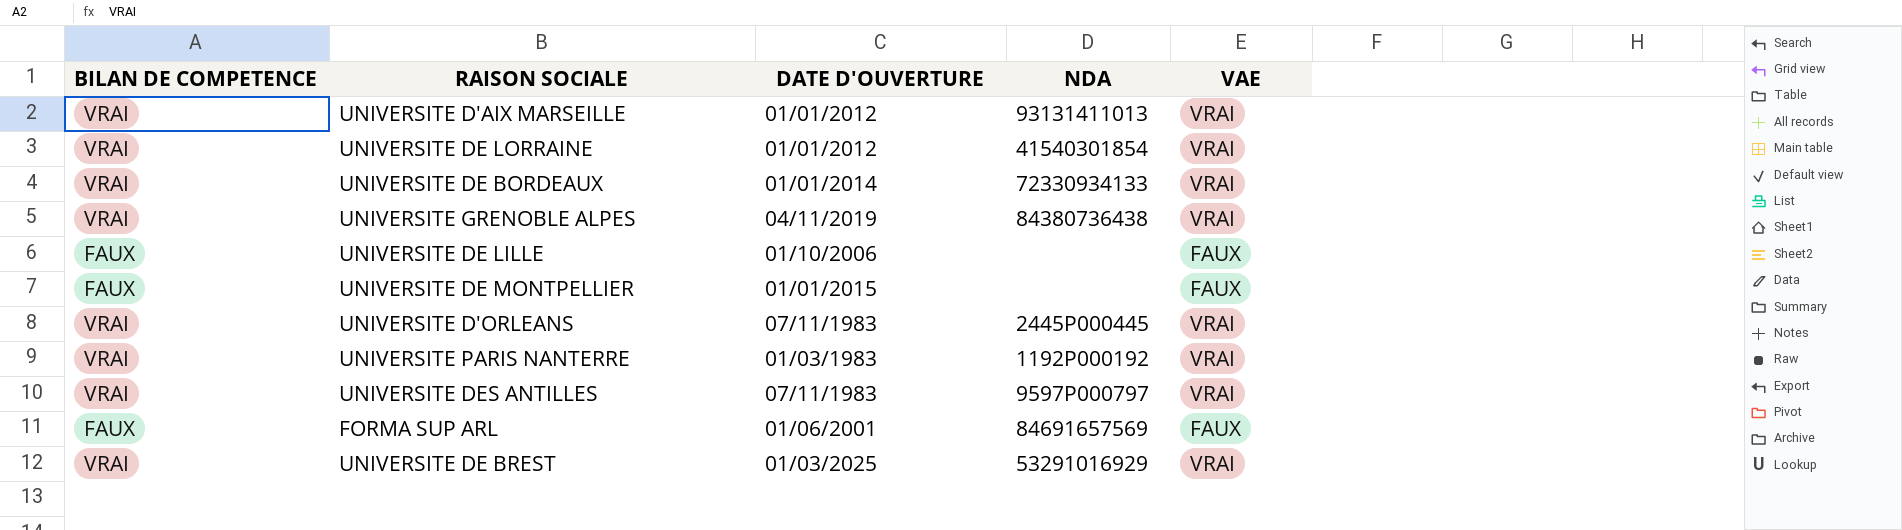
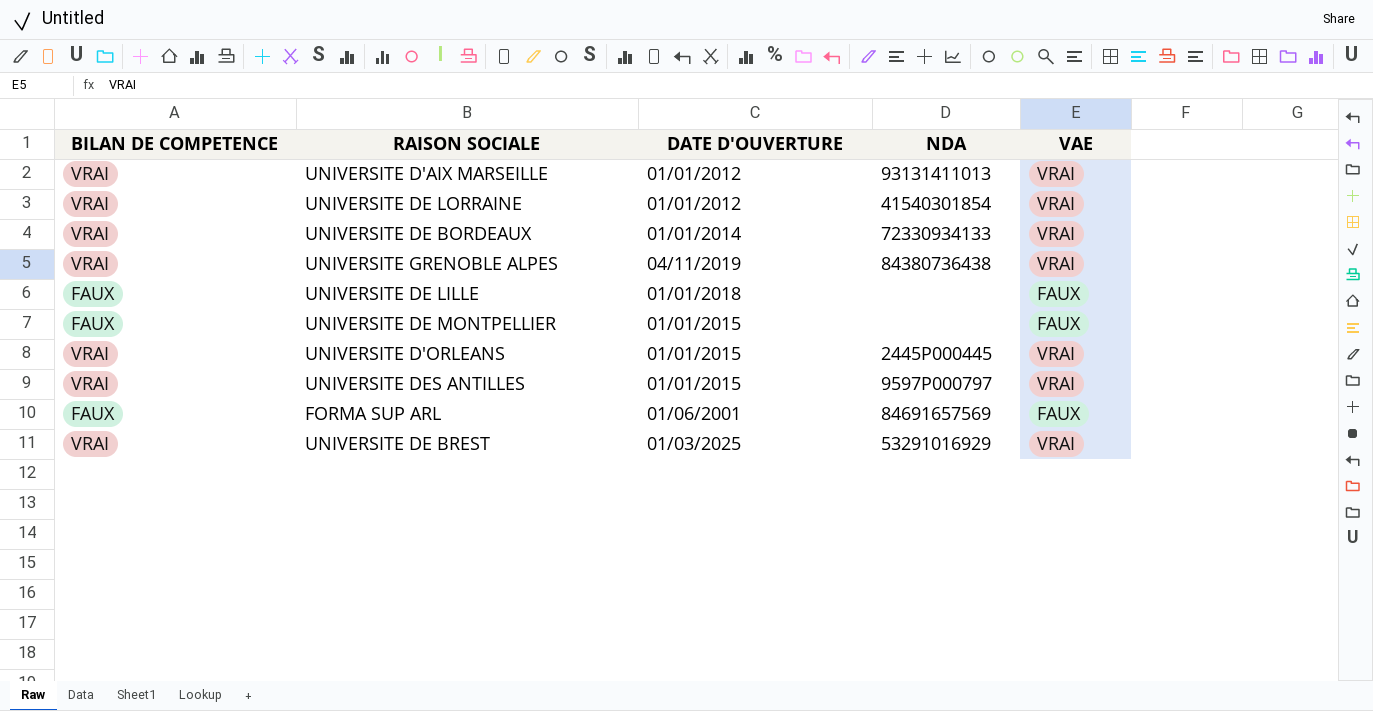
row UNIVERSITE PARIS NANTERRE: VRAI | 01/03/1983 | 1192P000192 | VRAI -> none
UNIVERSITE DE LILLE | DATE D'OUVERTURE: 01/10/2006 -> 01/01/2018
UNIVERSITE D'ORLEANS | DATE D'OUVERTURE: 07/11/1983 -> 01/01/2015
UNIVERSITE DES ANTILLES | DATE D'OUVERTURE: 07/11/1983 -> 01/01/2015

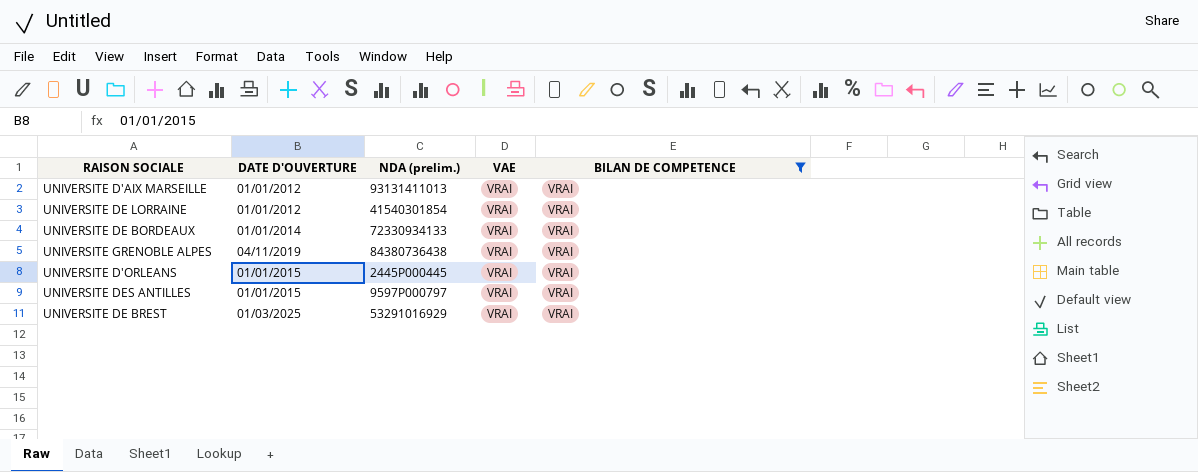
filter: none -> BILAN DE COMPETENCE = VRAI
column name: NDA -> NDA (prelim.)
column BILAN DE COMPETENCE | position: 1 -> 5

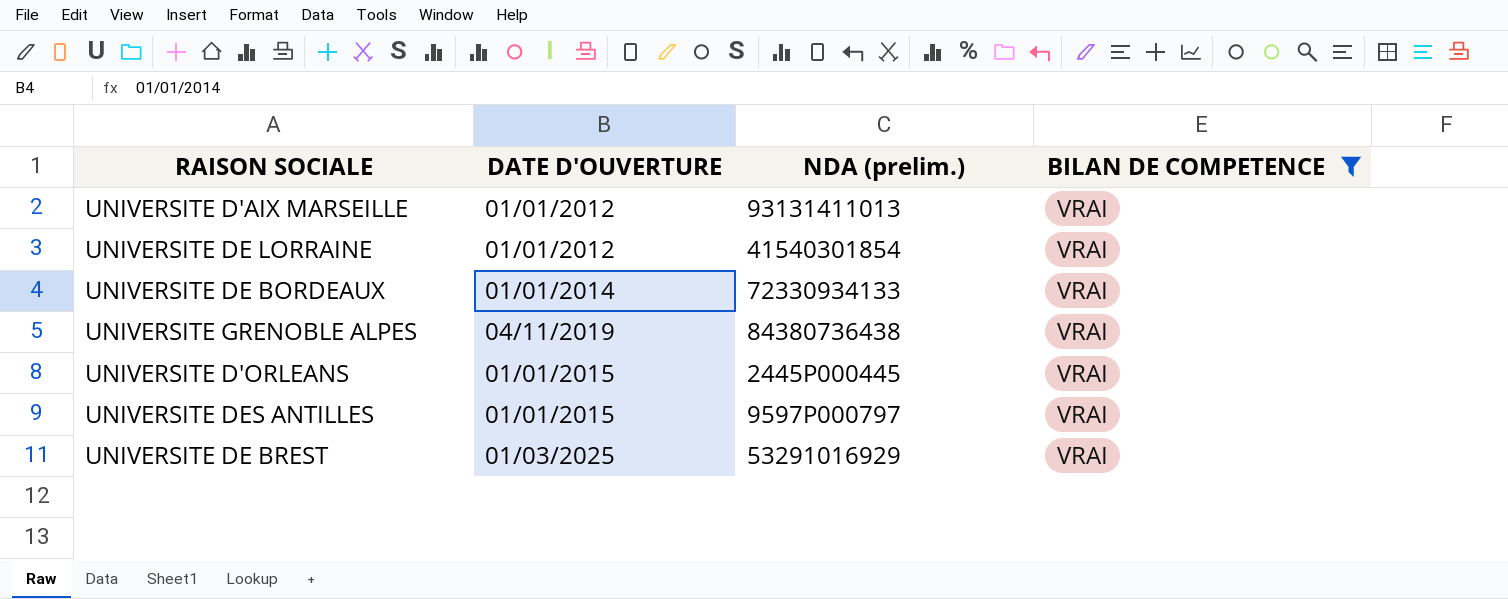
column VAE | position: 4 -> none

